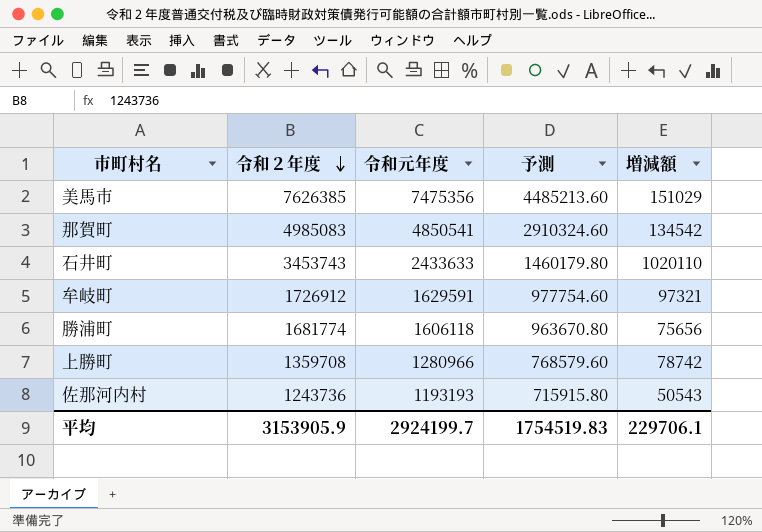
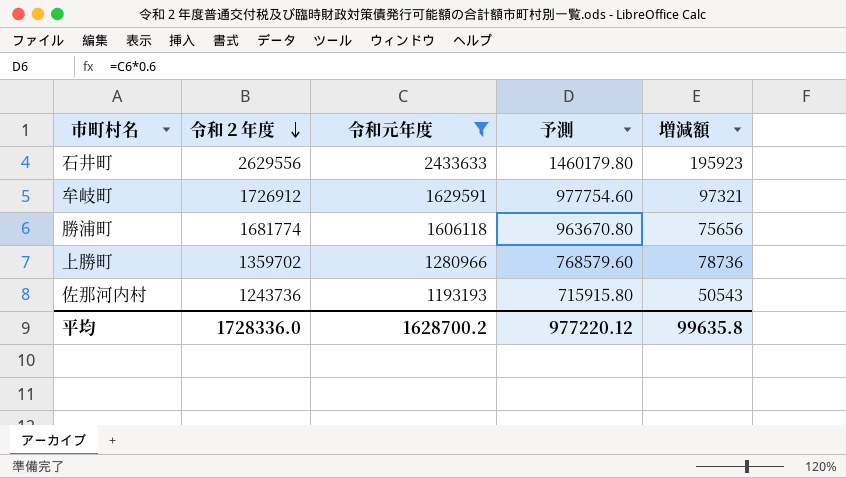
filter: none -> 令和元年度 <= 2433633
石井町 | 令和２年度: 3453743 -> 2629556
石井町 | 増減額: 1020110 -> 195923
上勝町 | 令和２年度: 1359708 -> 1359702
上勝町 | 増減額: 78742 -> 78736
平均 | 令和２年度: 3153905.9 -> 1728336.0
平均 | 令和元年度: 2924199.7 -> 1628700.2
平均 | 予測: 1754519.83 -> 977220.12
平均 | 増減額: 229706.1 -> 99635.8

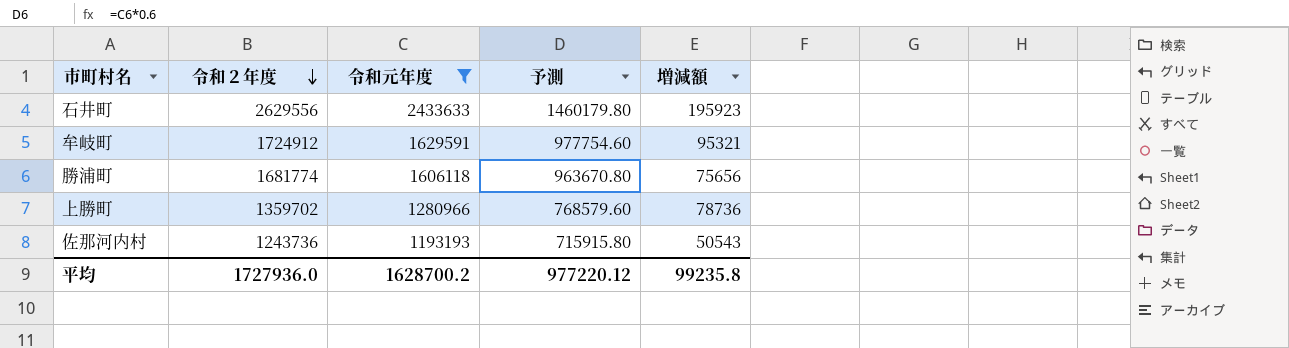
牟岐町 | 令和２年度: 1726912 -> 1724912
牟岐町 | 増減額: 97321 -> 95321
平均 | 令和２年度: 1728336.0 -> 1727936.0
平均 | 増減額: 99635.8 -> 99235.8

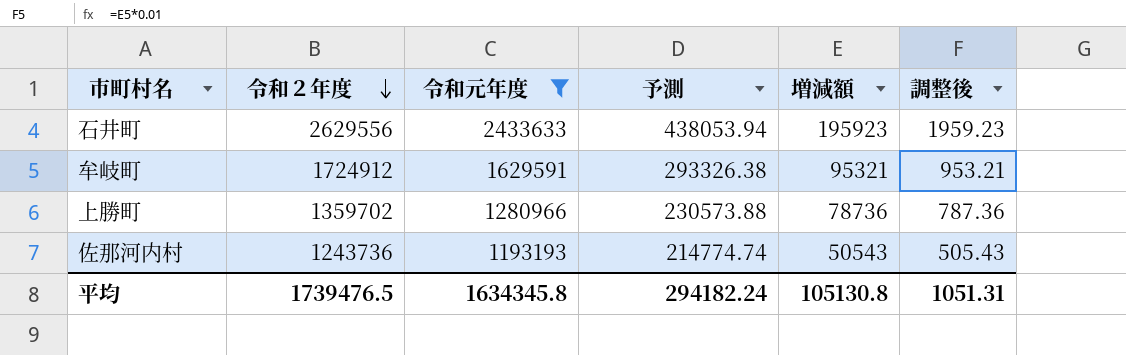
column 予測 | formula: [令和元年度] * 0.6 -> [令和元年度] * 0.18
column 調整後 | formula: none -> [増減額] * 0.01
row 勝浦町: 1681774 | 1606118 | 963670.80 | 75656 -> none
平均 | 令和２年度: 1727936.0 -> 1739476.5
平均 | 令和元年度: 1628700.2 -> 1634345.8
平均 | 予測: 977220.12 -> 294182.24
平均 | 増減額: 99235.8 -> 105130.8

